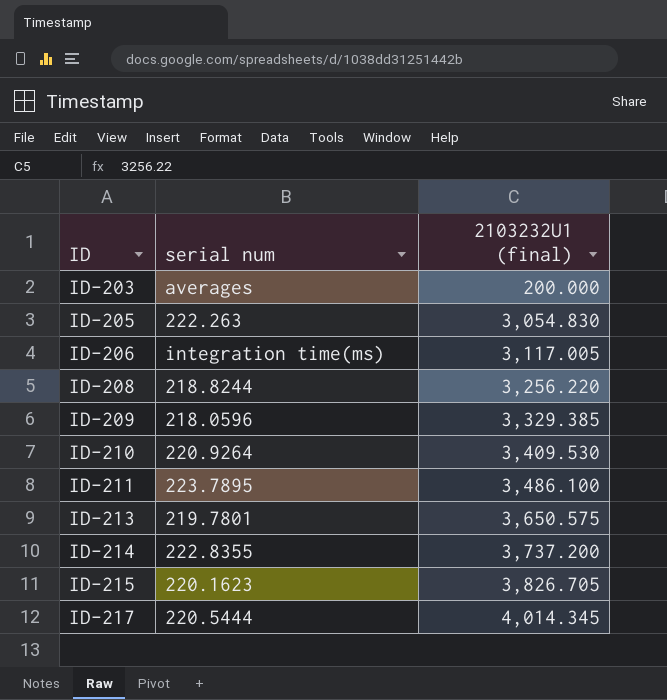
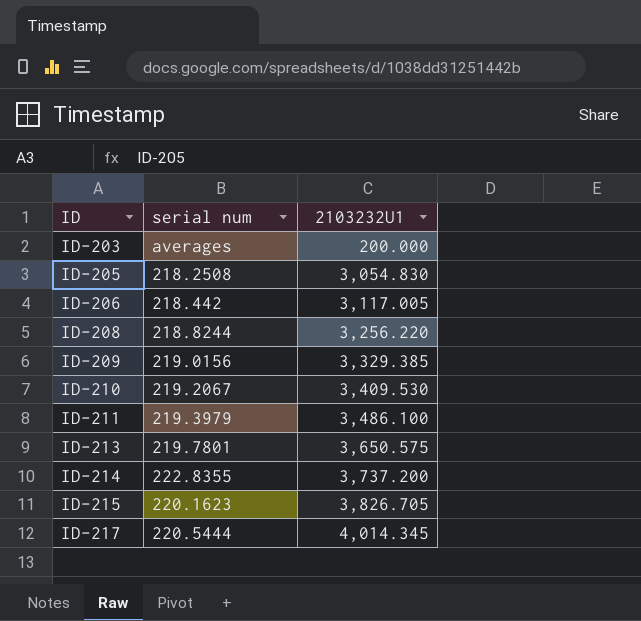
column name: 2103232U1 (final) -> 2103232U1
ID-205 | serial num: 222.263 -> 218.2508
ID-206 | serial num: integration time(ms) -> 218.442
ID-209 | serial num: 218.0596 -> 219.0156
ID-210 | serial num: 220.9264 -> 219.2067
ID-211 | serial num: 223.7895 -> 219.3979

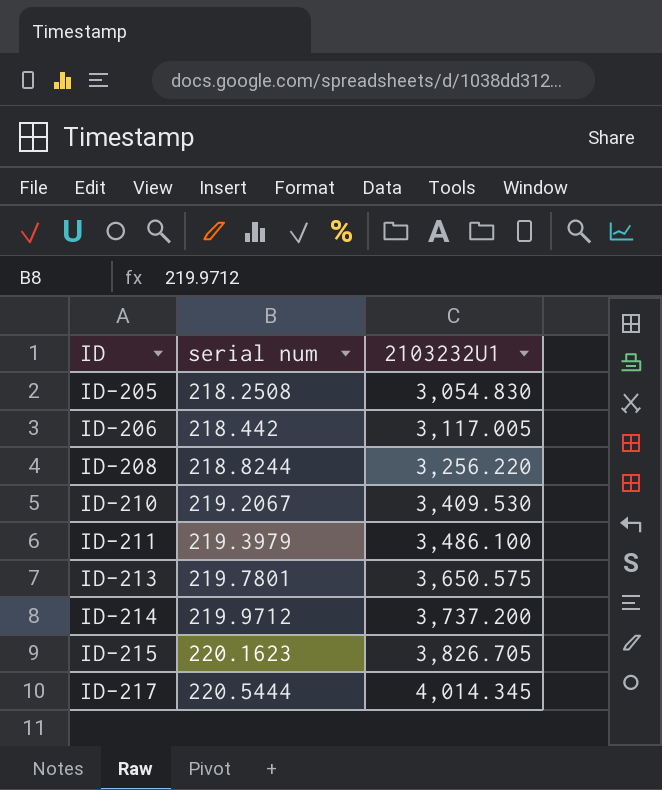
row ID-203: averages | 200.000 -> none
row ID-209: 219.0156 | 3,329.385 -> none
ID-214 | serial num: 222.8355 -> 219.9712

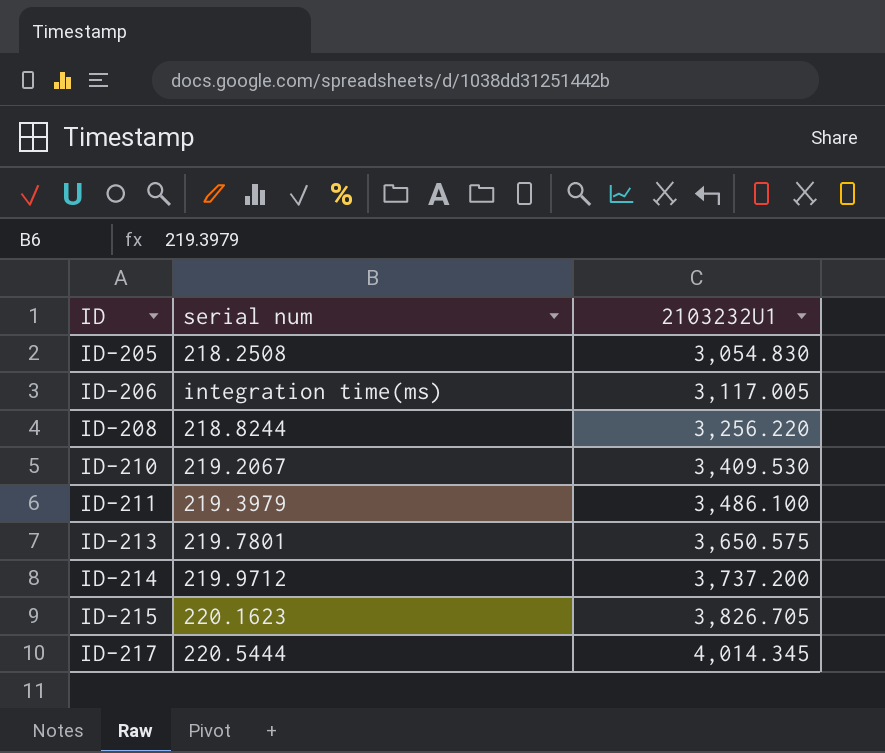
ID-206 | serial num: 218.442 -> integration time(ms)

